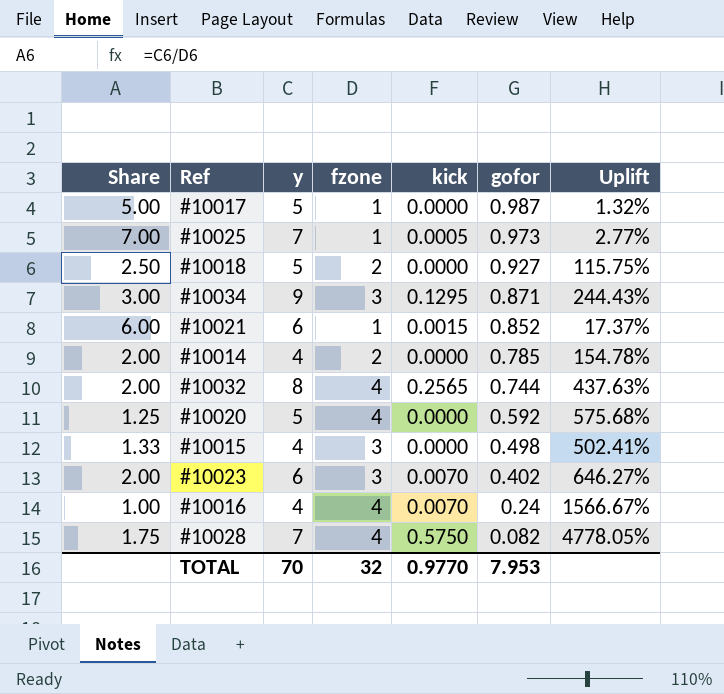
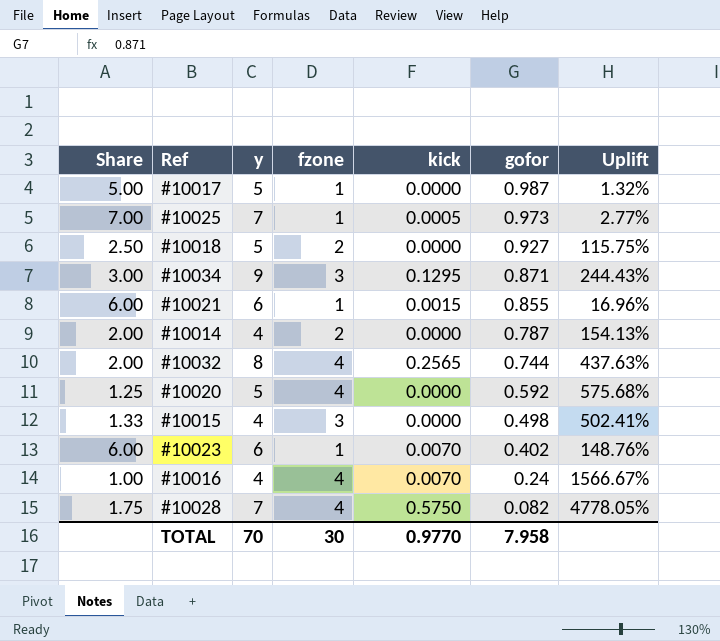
#10021 | gofor: 0.852 -> 0.855
#10021 | Uplift: 17.37% -> 16.96%
#10014 | gofor: 0.785 -> 0.787
#10014 | Uplift: 154.78% -> 154.13%
#10023 | Share: 2.00 -> 6.00
#10023 | fzone: 3 -> 1
#10023 | Uplift: 646.27% -> 148.76%
TOTAL | fzone: 32 -> 30
TOTAL | gofor: 7.953 -> 7.958

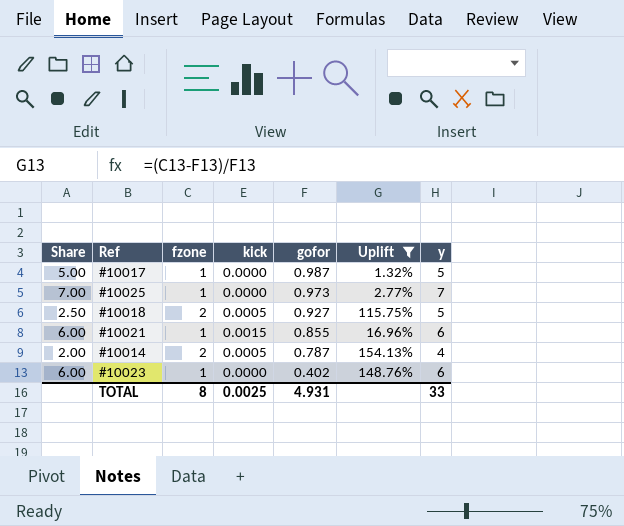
filter: none -> Uplift <= 154.13%
column y | position: 3 -> 7
#10025 | kick: 0.0005 -> 0.0000
#10018 | kick: 0.0000 -> 0.0005
#10014 | kick: 0.0000 -> 0.0005
#10023 | kick: 0.0070 -> 0.0000
TOTAL | fzone: 30 -> 8
TOTAL | kick: 0.9770 -> 0.0025
TOTAL | gofor: 7.958 -> 4.931
TOTAL | y: 70 -> 33

